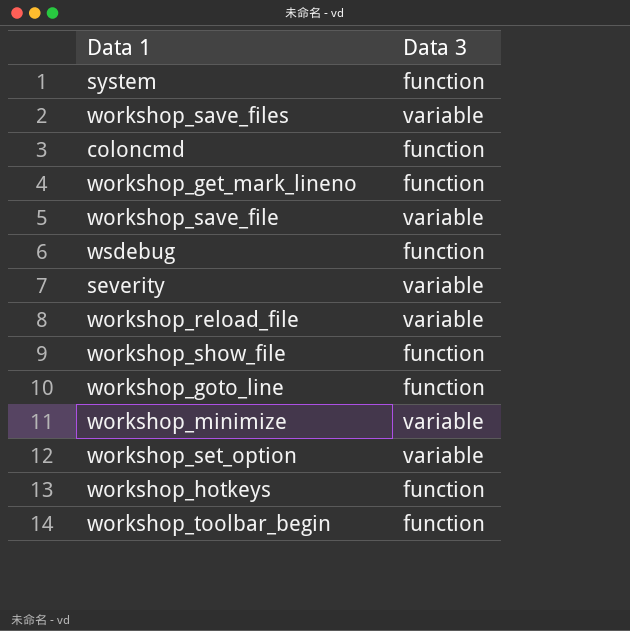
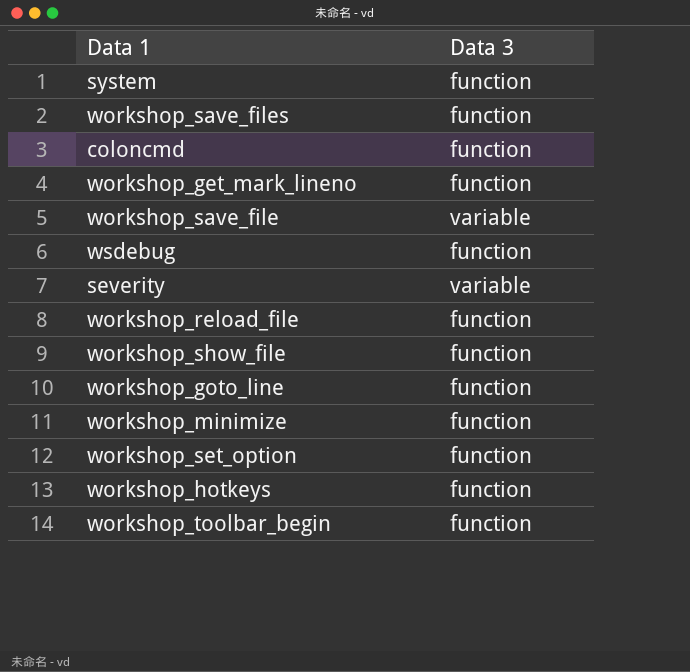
workshop_save_files | Data 3: variable -> function
workshop_reload_file | Data 3: variable -> function
workshop_minimize | Data 3: variable -> function
workshop_set_option | Data 3: variable -> function

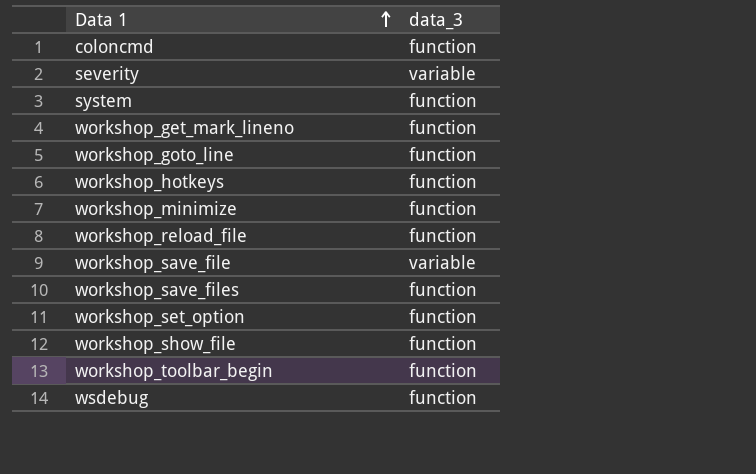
row order: none -> Data 1 ascending
column name: Data 3 -> data_3

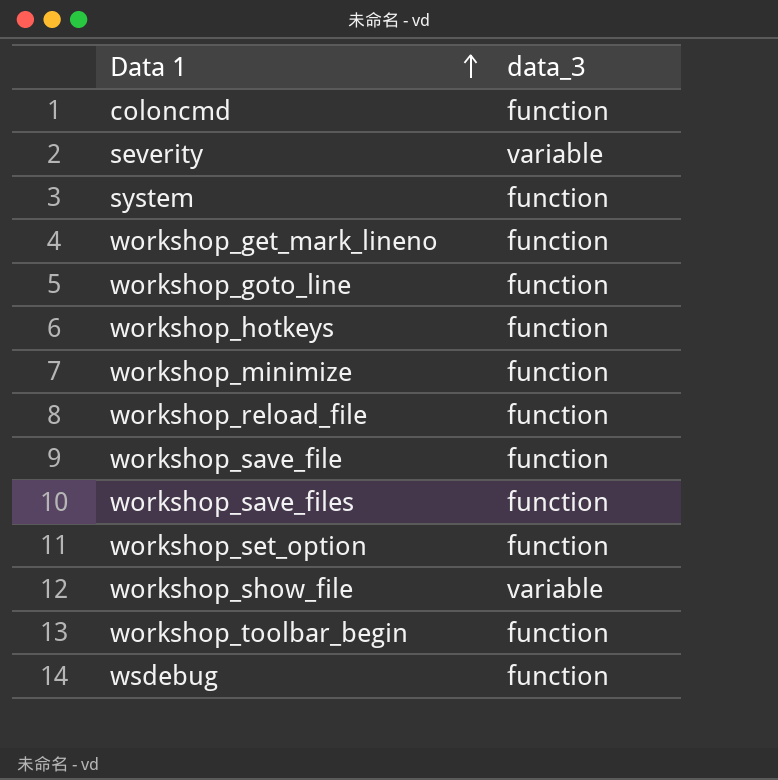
workshop_save_file | data_3: variable -> function
workshop_show_file | data_3: function -> variable

